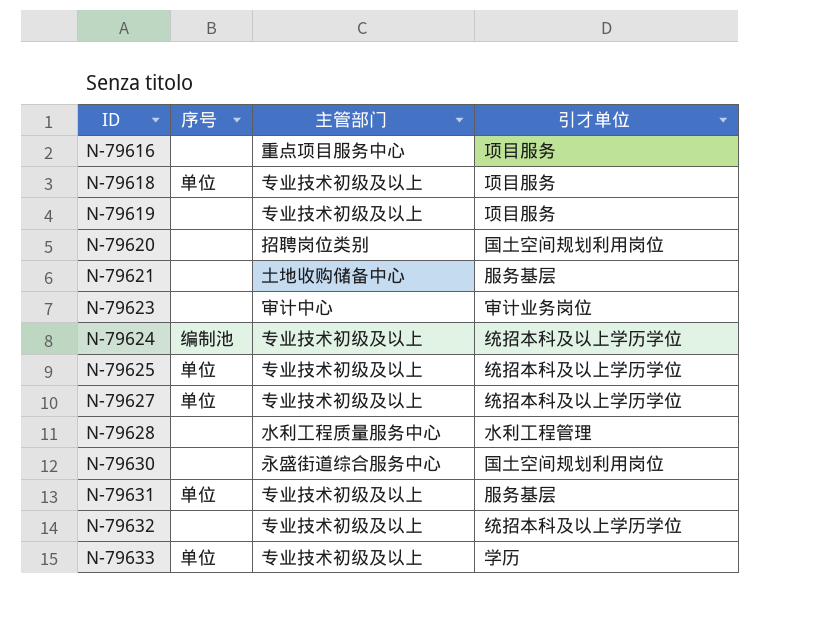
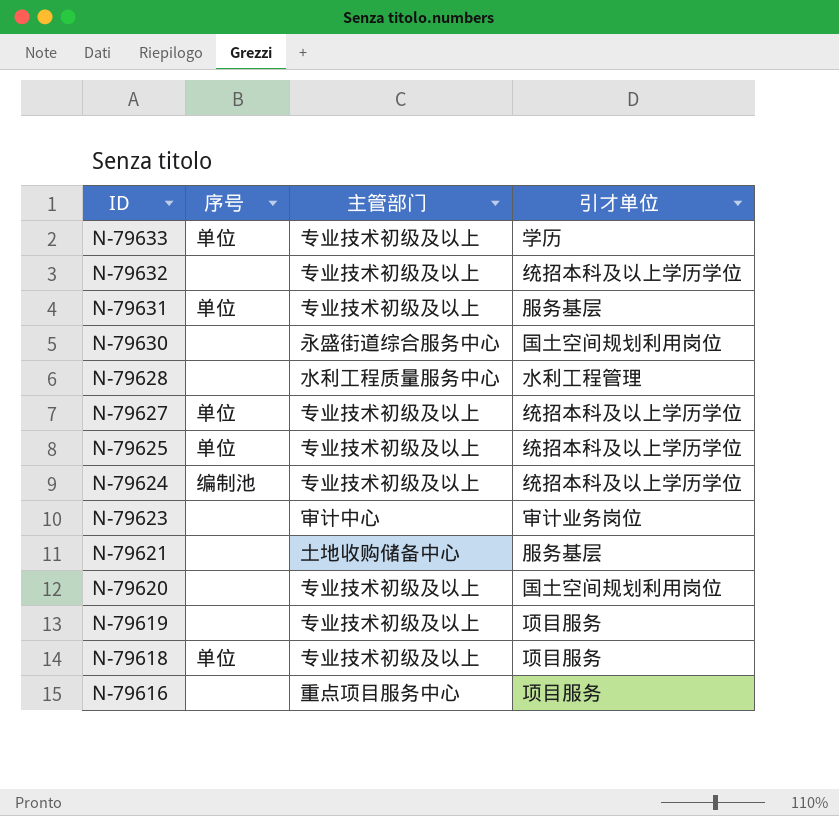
row order: ID ascending -> ID descending
N-79620 | 主管部门: 招聘岗位类别 -> 专业技术初级及以上

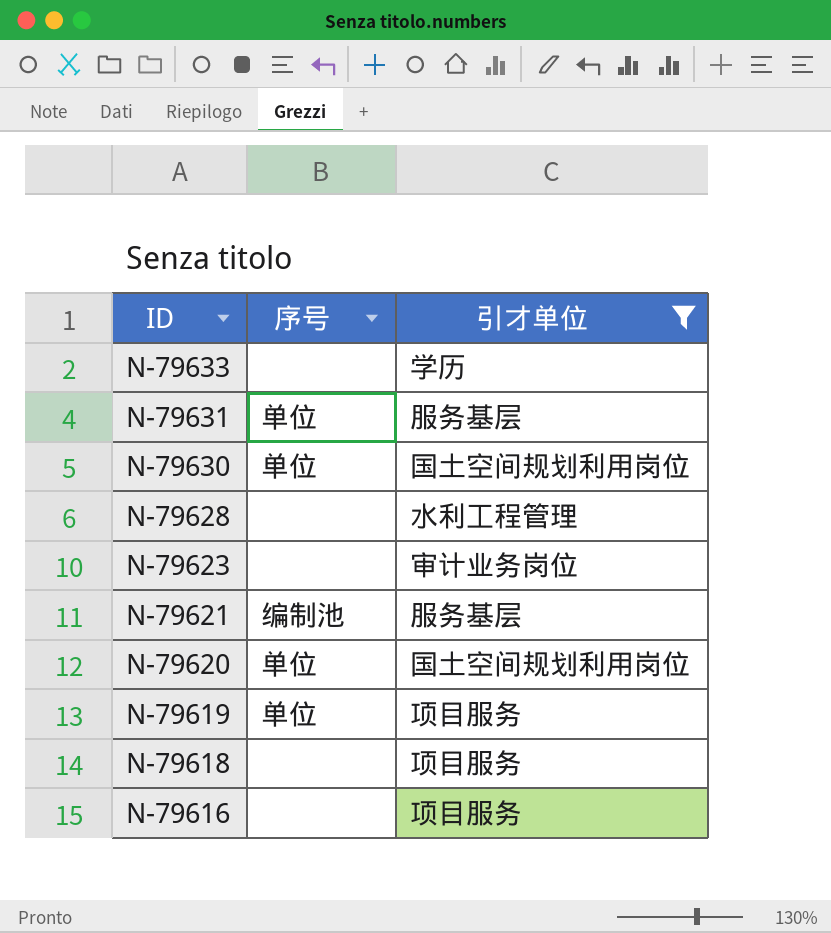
filter: none -> 引才单位 != 统招本科及以上学历学位
column 主管部门 | position: 3 -> none
N-79633 | 序号: 单位 -> none
N-79630 | 序号: none -> 单位
N-79621 | 序号: none -> 编制池
N-79620 | 序号: none -> 单位
N-79619 | 序号: none -> 单位
N-79618 | 序号: 单位 -> none

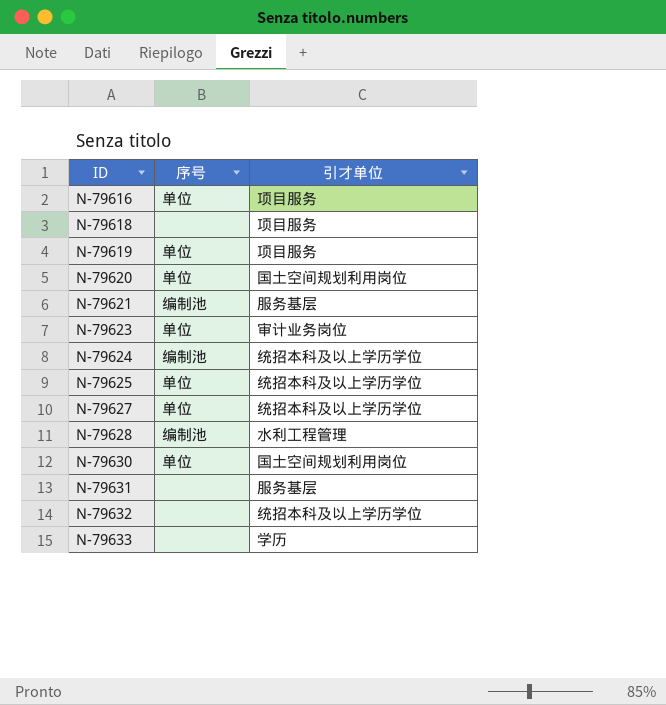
filter: 引才单位 != 统招本科及以上学历学位 -> none
row order: ID descending -> ID ascending
N-79616 | 序号: none -> 单位
N-79623 | 序号: none -> 单位
N-79628 | 序号: none -> 编制池
N-79631 | 序号: 单位 -> none

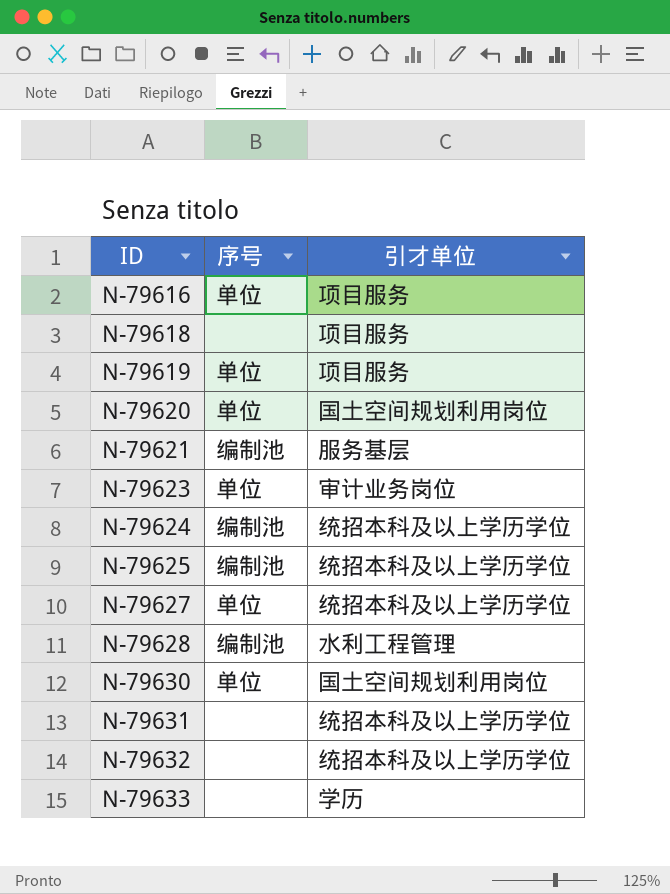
N-79625 | 序号: 单位 -> 编制池
N-79631 | 引才单位: 服务基层 -> 统招本科及以上学历学位

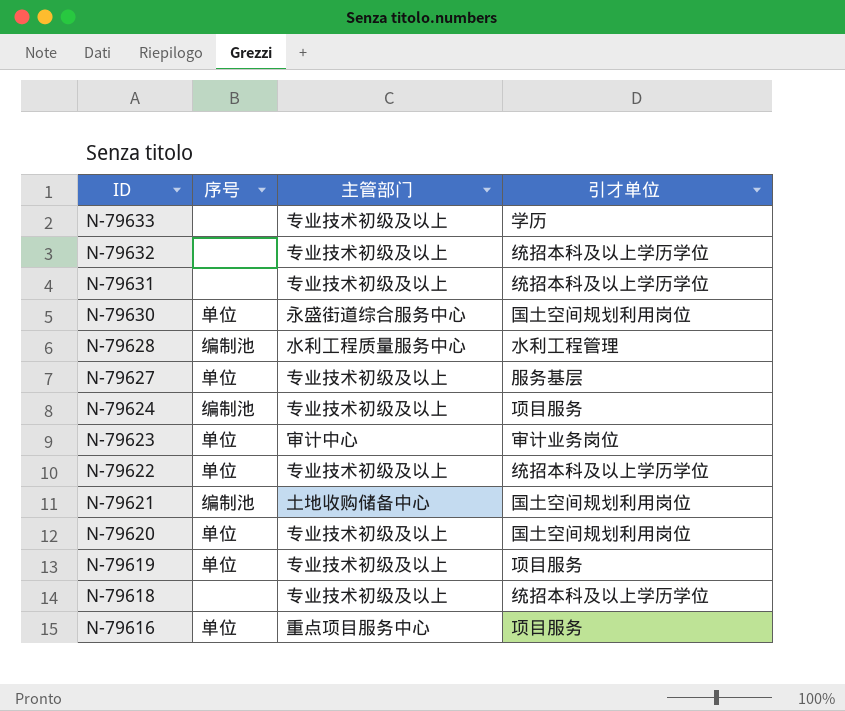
row order: ID ascending -> ID descending
column 主管部门 | position: none -> 3
row N-79625: 编制池 | 统招本科及以上学历学位 -> none
N-79627 | 引才单位: 统招本科及以上学历学位 -> 服务基层
N-79624 | 引才单位: 统招本科及以上学历学位 -> 项目服务
row N-79622: none -> 单位 | 专业技术初级及以上 | 统招本科及以上学历学位
N-79621 | 引才单位: 服务基层 -> 国土空间规划利用岗位
N-79618 | 引才单位: 项目服务 -> 统招本科及以上学历学位

